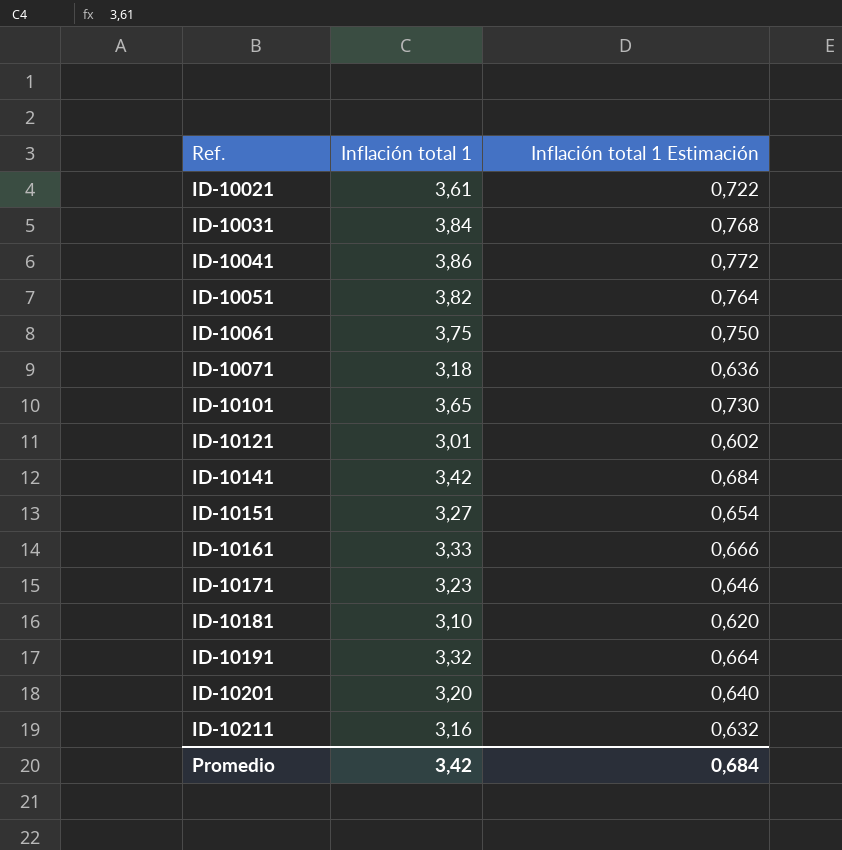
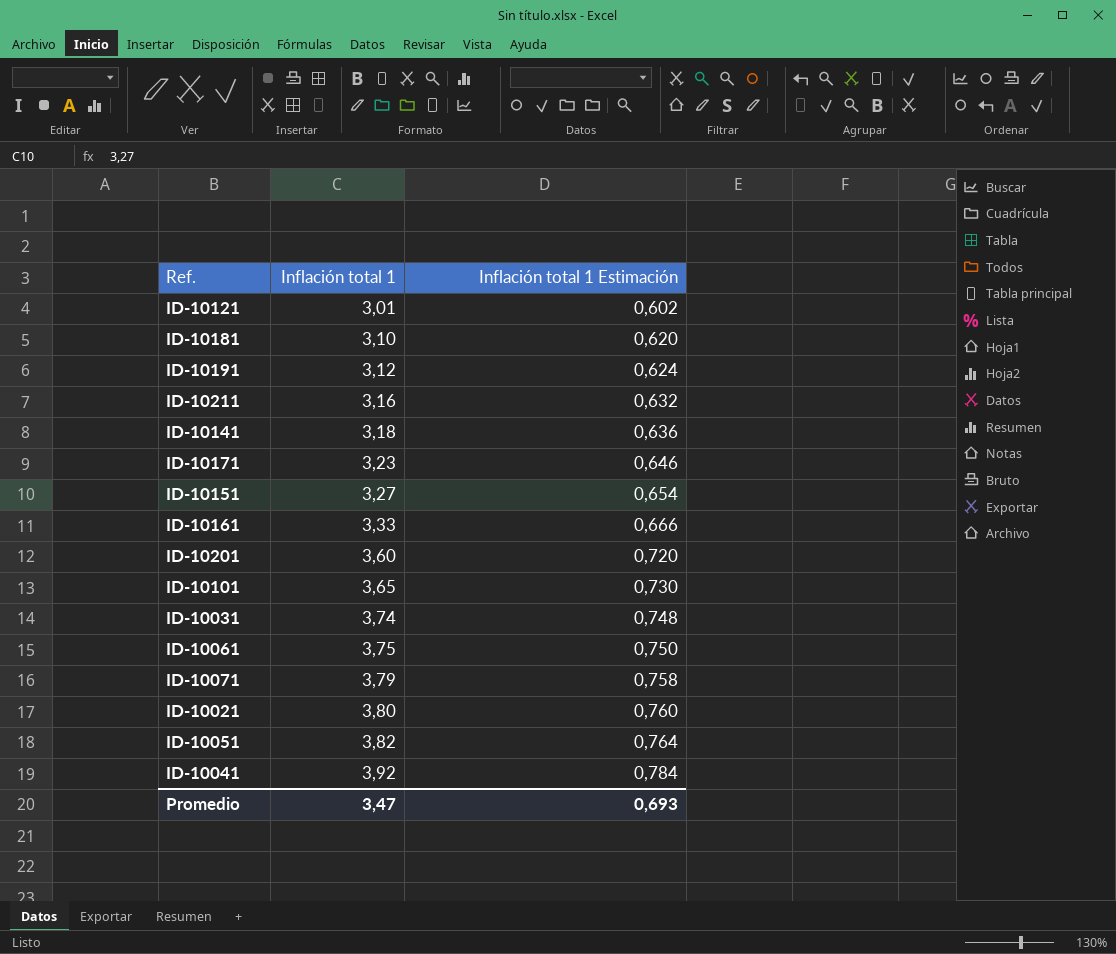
row order: Ref. ascending -> Inflación total 1 ascending
ID-10191 | Inflación total 1: 3,32 -> 3,12
ID-10191 | Inflación total 1 Estimación: 0,664 -> 0,624
ID-10141 | Inflación total 1: 3,42 -> 3,18
ID-10141 | Inflación total 1 Estimación: 0,684 -> 0,636
ID-10201 | Inflación total 1: 3,20 -> 3,60
ID-10201 | Inflación total 1 Estimación: 0,640 -> 0,720
ID-10031 | Inflación total 1: 3,84 -> 3,74
ID-10031 | Inflación total 1 Estimación: 0,768 -> 0,748
ID-10071 | Inflación total 1: 3,18 -> 3,79
ID-10071 | Inflación total 1 Estimación: 0,636 -> 0,758
ID-10021 | Inflación total 1: 3,61 -> 3,80
ID-10021 | Inflación total 1 Estimación: 0,722 -> 0,760
ID-10041 | Inflación total 1: 3,86 -> 3,92
ID-10041 | Inflación total 1 Estimación: 0,772 -> 0,784
Promedio | Inflación total 1: 3,42 -> 3,47
Promedio | Inflación total 1 Estimación: 0,684 -> 0,693

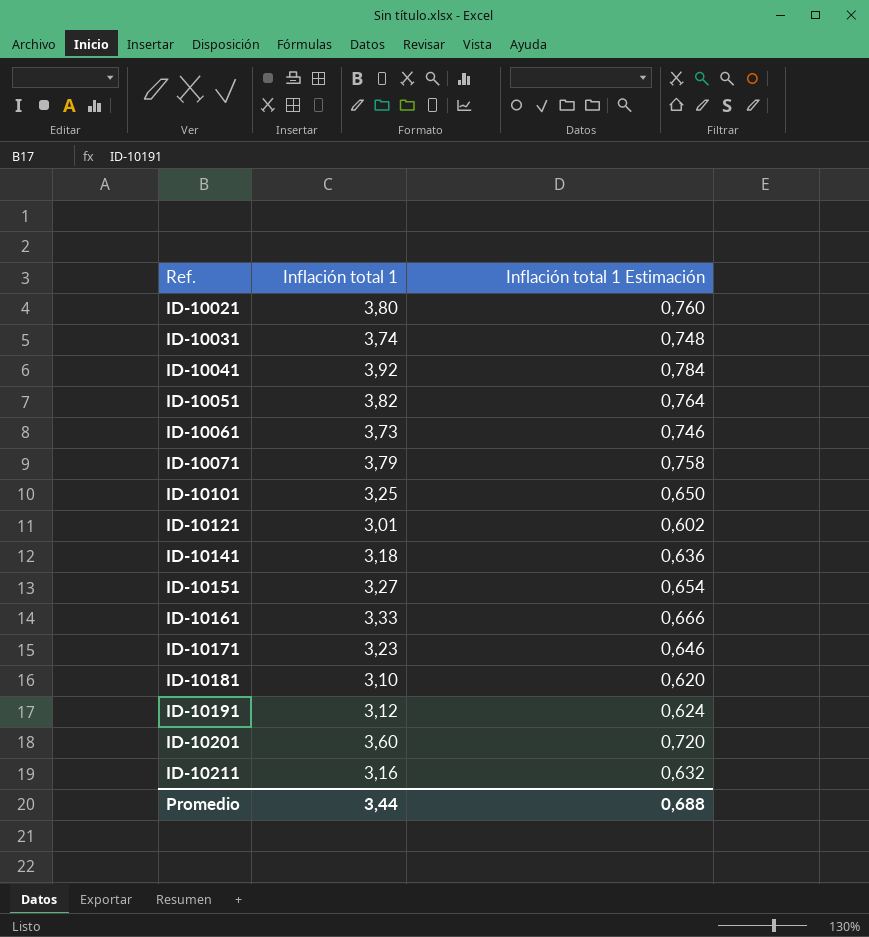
row order: Inflación total 1 ascending -> Ref. ascending
ID-10061 | Inflación total 1: 3,75 -> 3,73
ID-10061 | Inflación total 1 Estimación: 0,750 -> 0,746
ID-10101 | Inflación total 1: 3,65 -> 3,25
ID-10101 | Inflación total 1 Estimación: 0,730 -> 0,650
Promedio | Inflación total 1: 3,47 -> 3,44
Promedio | Inflación total 1 Estimación: 0,693 -> 0,688

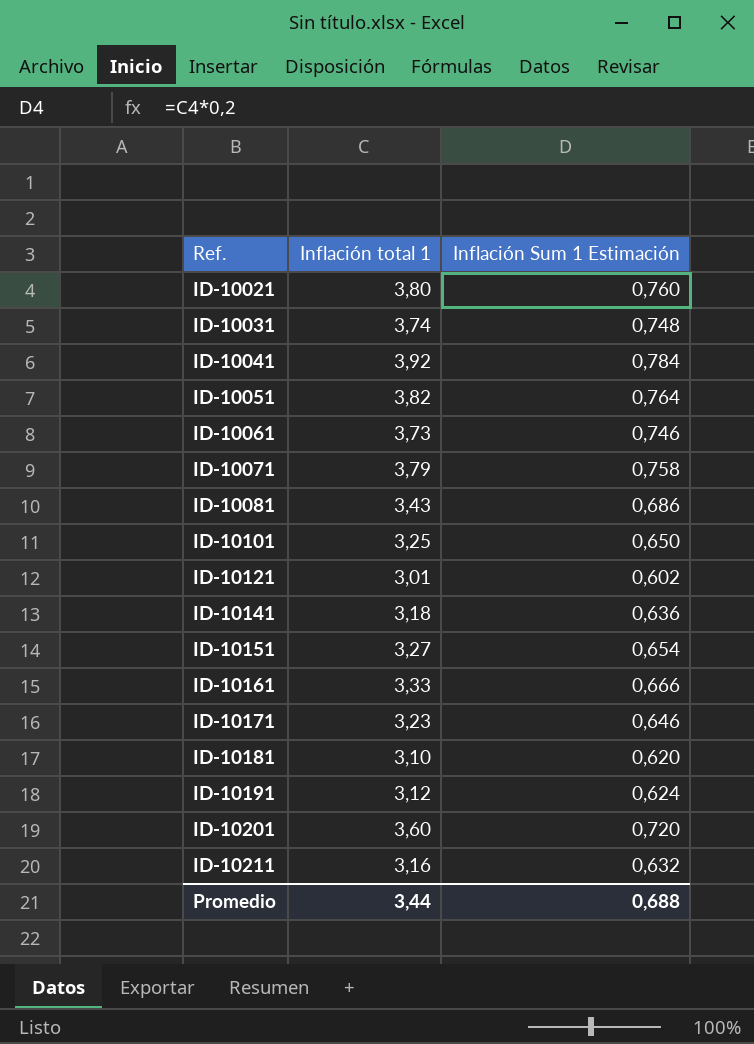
column name: Inflación total 1 Estimación -> Inflación Sum 1 Estimación
row ID-10081: none -> 3,43 | 0,686

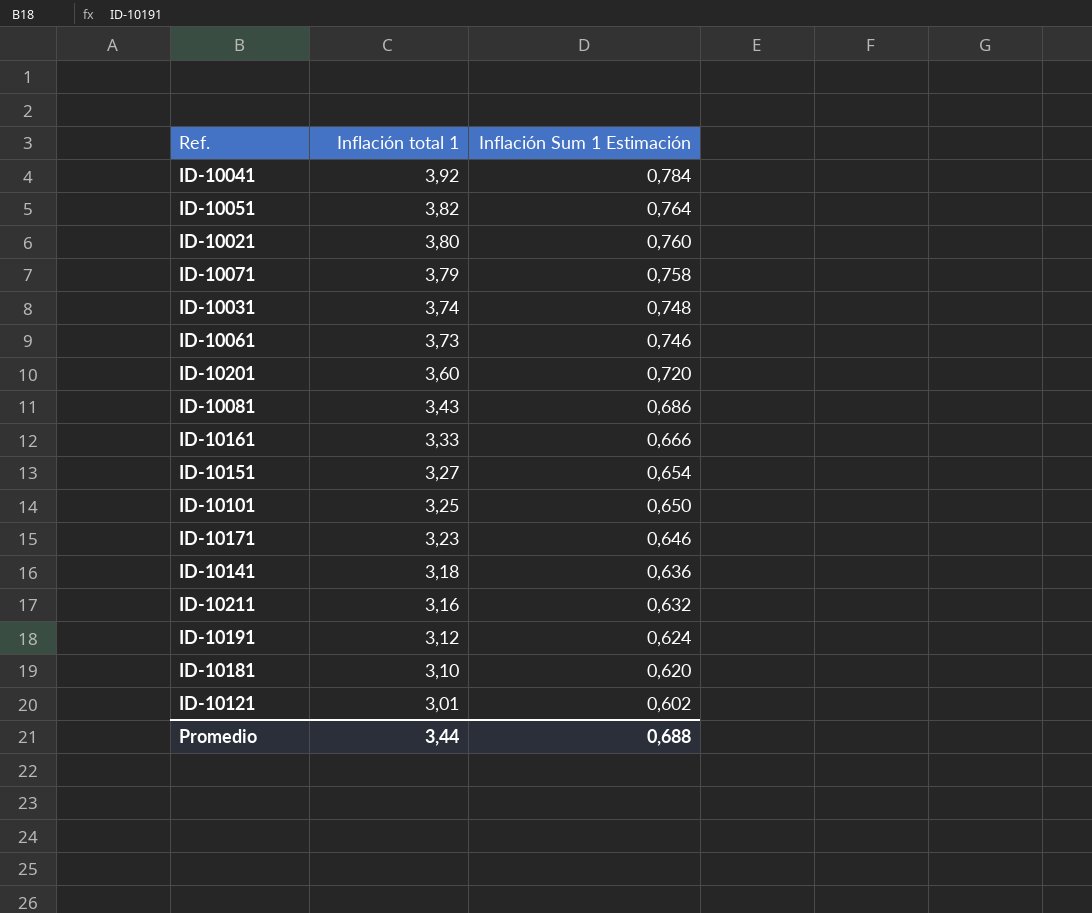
row order: Ref. ascending -> Inflación total 1 descending

